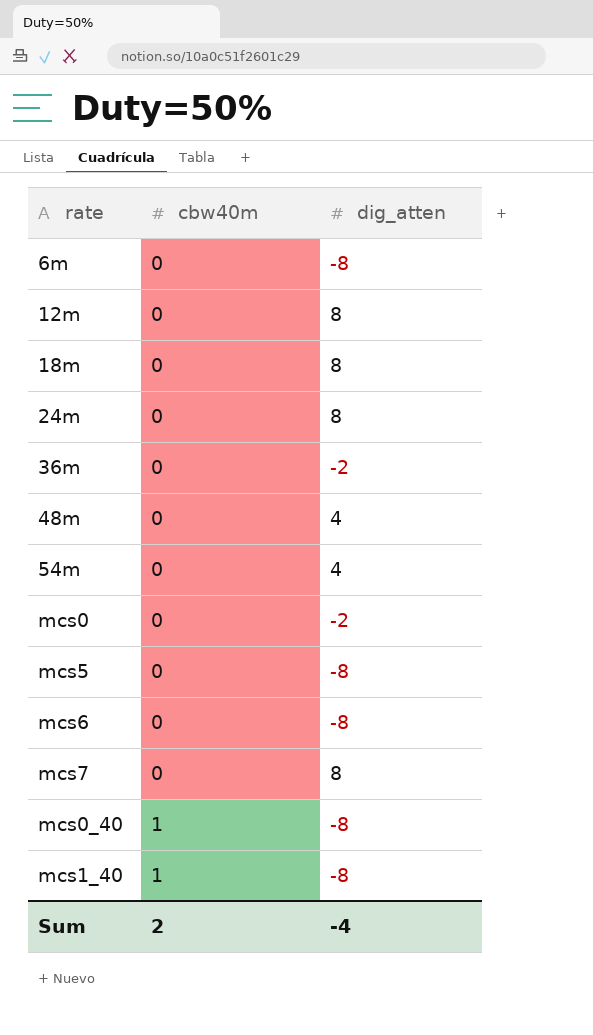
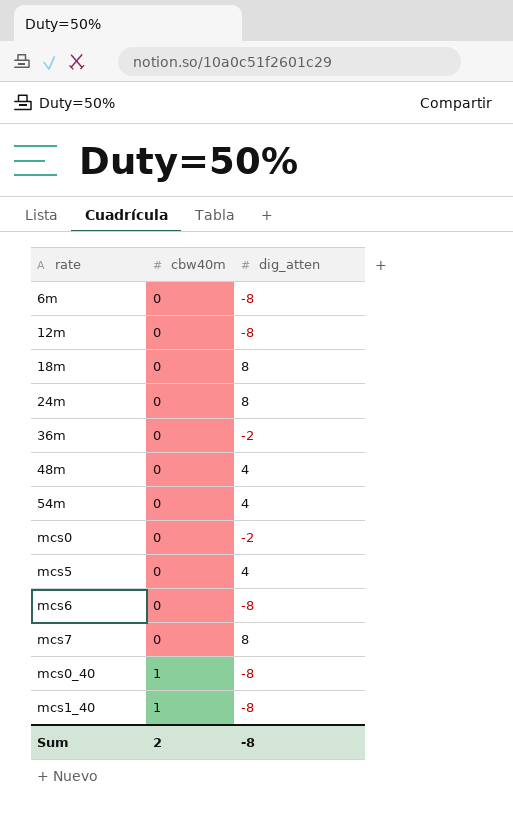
12m | dig_atten: 8 -> -8
mcs5 | dig_atten: -8 -> 4
Sum | dig_atten: -4 -> -8

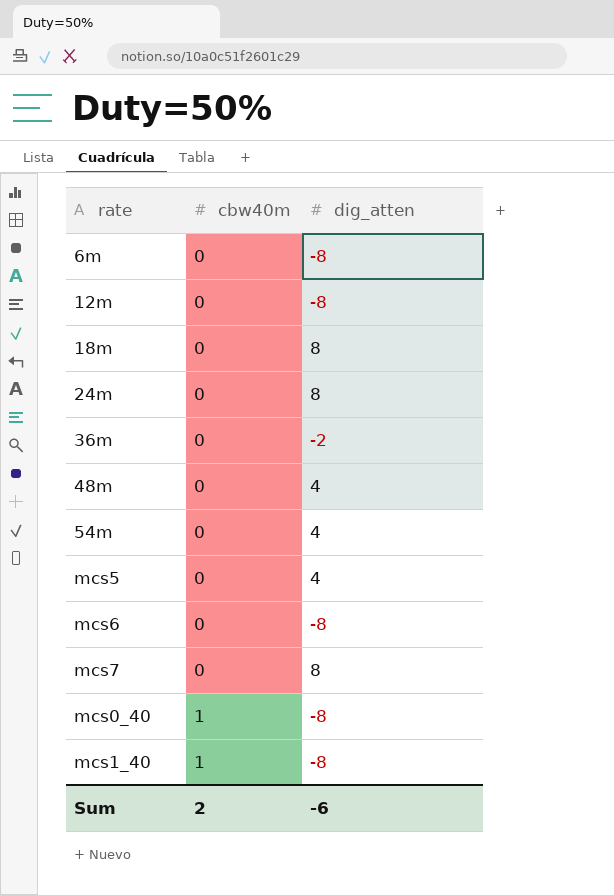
row mcs0: 0 | -2 -> none
Sum | dig_atten: -8 -> -6

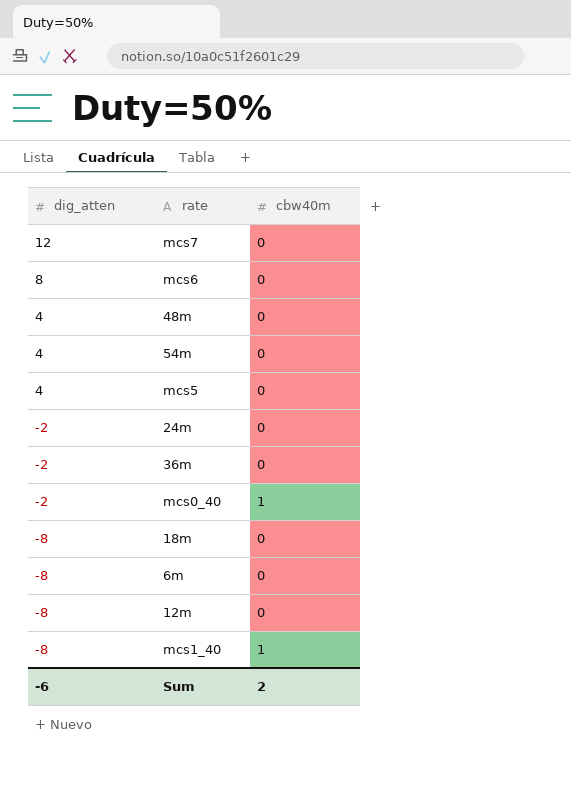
row order: cbw40m ascending -> dig_atten descending
column dig_atten | position: 3 -> 1
mcs7 | dig_atten: 8 -> 12
mcs6 | dig_atten: -8 -> 8
24m | dig_atten: 8 -> -2
mcs0_40 | dig_atten: -8 -> -2
18m | dig_atten: 8 -> -8

